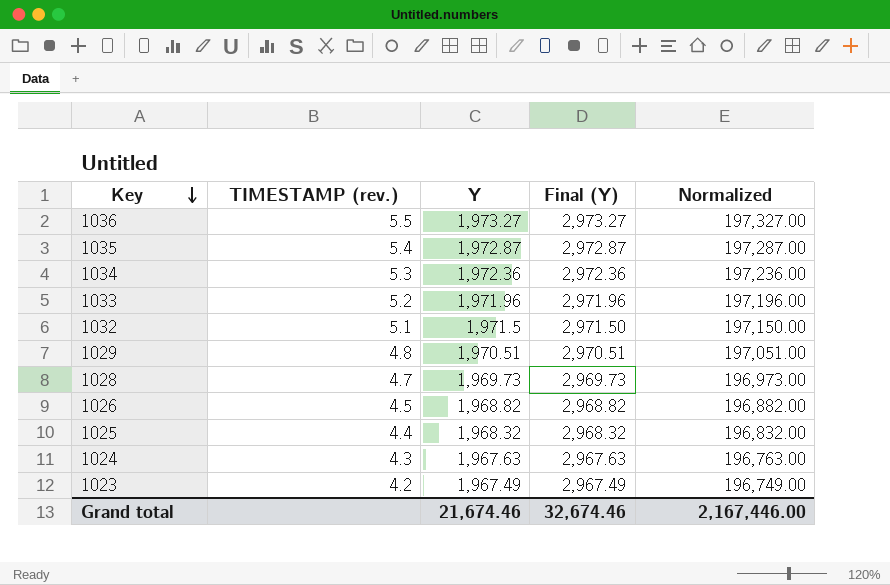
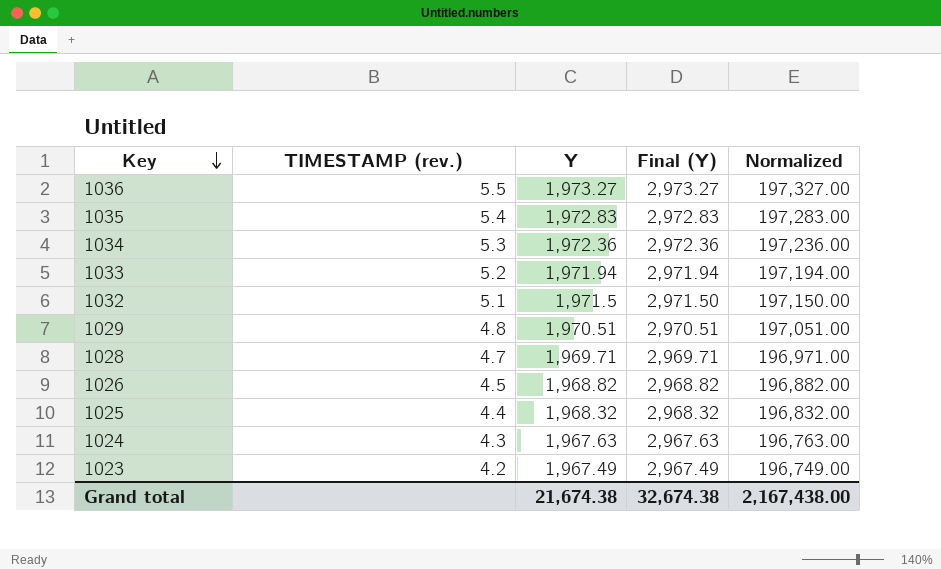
1035 | Y: 1,972.87 -> 1,972.83
1035 | Final (Y): 2,972.87 -> 2,972.83
1035 | Normalized: 197,287.00 -> 197,283.00
1033 | Y: 1,971.96 -> 1,971.94
1033 | Final (Y): 2,971.96 -> 2,971.94
1033 | Normalized: 197,196.00 -> 197,194.00
1028 | Y: 1,969.73 -> 1,969.71
1028 | Final (Y): 2,969.73 -> 2,969.71
1028 | Normalized: 196,973.00 -> 196,971.00
Grand total | Y: 21,674.46 -> 21,674.38
Grand total | Final (Y): 32,674.46 -> 32,674.38
Grand total | Normalized: 2,167,446.00 -> 2,167,438.00

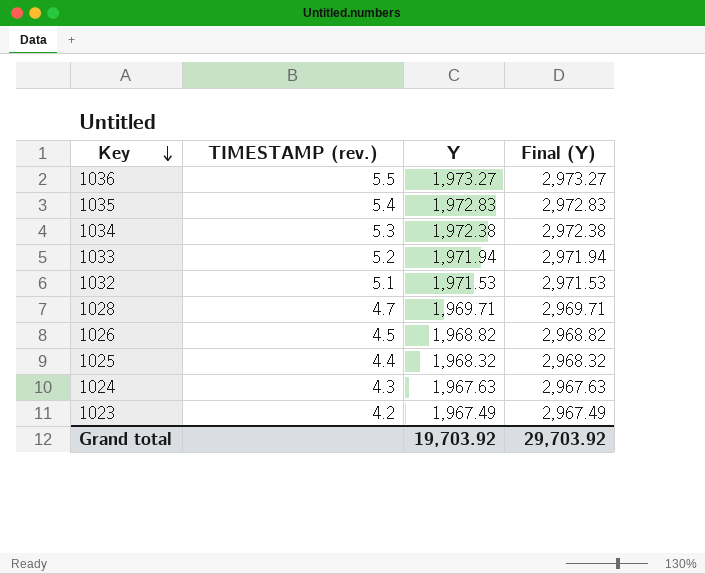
column Normalized | formula: [Y] * 100 -> none
row 1029: 4.8 | 1,970.51 | 2,970.51 | 197,051.00 -> none
1034 | Y: 1,972.36 -> 1,972.38
1034 | Final (Y): 2,972.36 -> 2,972.38
1032 | Y: 1,971.5 -> 1,971.53
1032 | Final (Y): 2,971.50 -> 2,971.53
Grand total | Y: 21,674.38 -> 19,703.92
Grand total | Final (Y): 32,674.38 -> 29,703.92

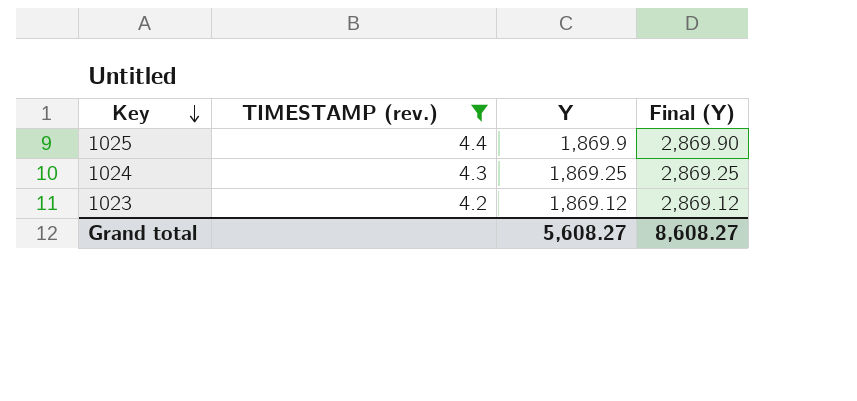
filter: none -> TIMESTAMP (rev.) <= 4.4
1025 | Y: 1,968.32 -> 1,869.9
1025 | Final (Y): 2,968.32 -> 2,869.90
1024 | Y: 1,967.63 -> 1,869.25
1024 | Final (Y): 2,967.63 -> 2,869.25
1023 | Y: 1,967.49 -> 1,869.12
1023 | Final (Y): 2,967.49 -> 2,869.12
Grand total | Y: 19,703.92 -> 5,608.27
Grand total | Final (Y): 29,703.92 -> 8,608.27

